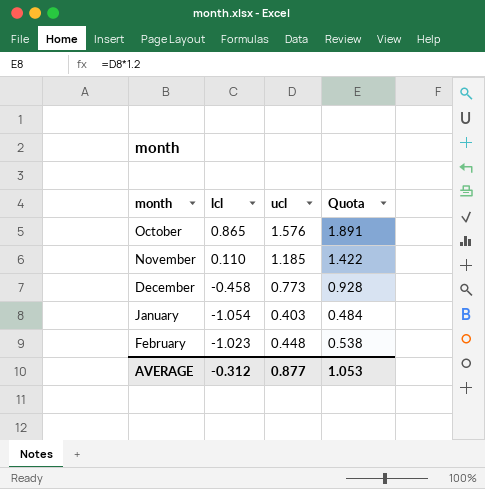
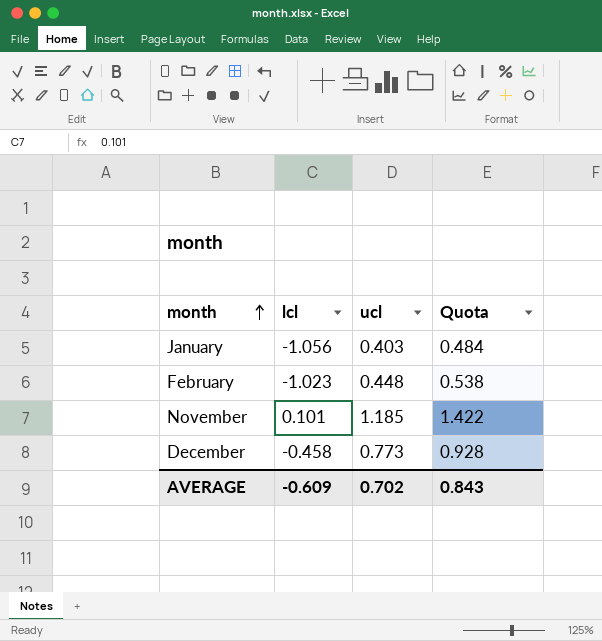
row order: none -> month ascending
row October: 0.865 | 1.576 | 1.891 -> none
January | lcl: -1.054 -> -1.056
November | lcl: 0.110 -> 0.101
AVERAGE | lcl: -0.312 -> -0.609
AVERAGE | ucl: 0.877 -> 0.702
AVERAGE | Quota: 1.053 -> 0.843

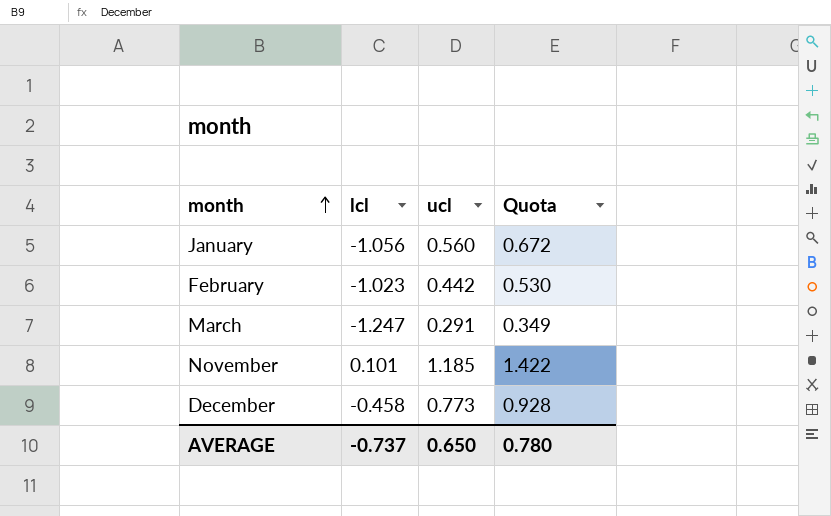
January | ucl: 0.403 -> 0.560
January | Quota: 0.484 -> 0.672
February | ucl: 0.448 -> 0.442
February | Quota: 0.538 -> 0.530
row March: none -> -1.247 | 0.291 | 0.349
AVERAGE | lcl: -0.609 -> -0.737
AVERAGE | ucl: 0.702 -> 0.650
AVERAGE | Quota: 0.843 -> 0.780

